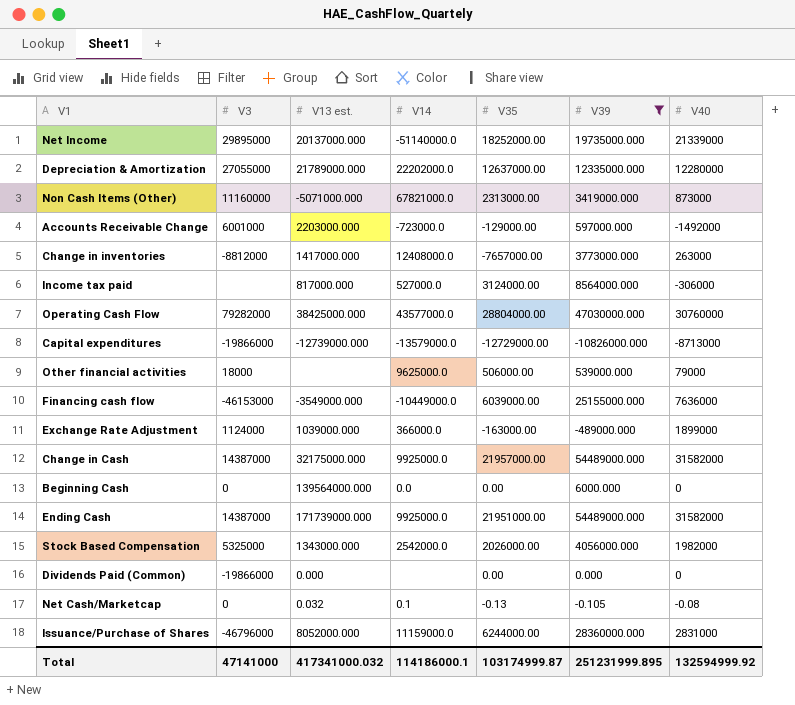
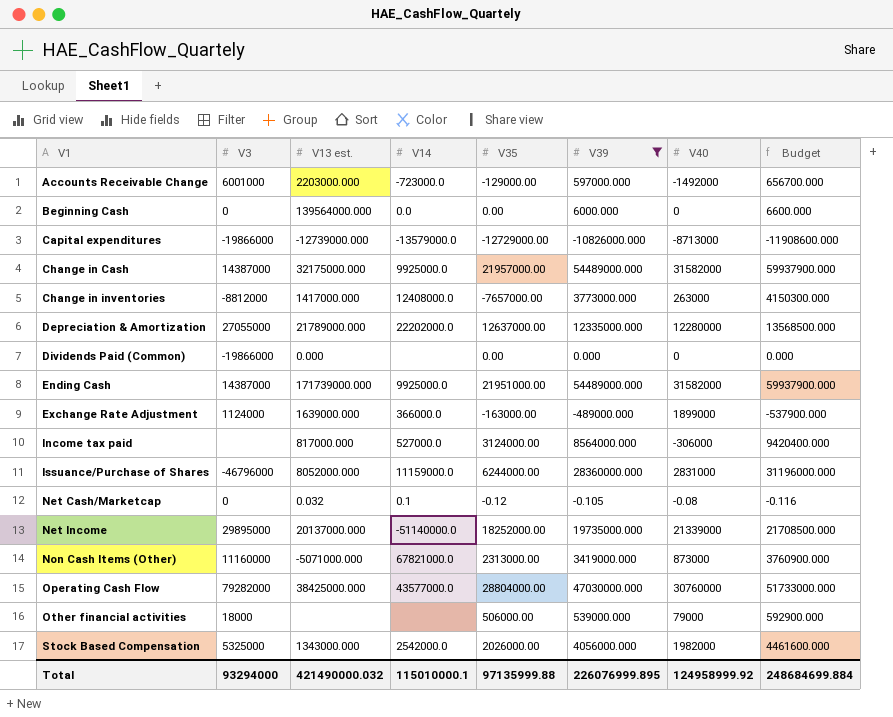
row order: none -> V1 ascending
column Budget | formula: none -> [V39] * 1.1
row Financing cash flow: -46153000 | -3549000.000 | -10449000.0 | 6039000.00 | 25155000.000 | 7636000 -> none
Exchange Rate Adjustment | V13 est.: 1039000.000 -> 1639000.000
Net Cash/Marketcap | V35: -0.13 -> -0.12
Other financial activities | V14: 9625000.0 -> none
Total | V3: 47141000 -> 93294000
Total | V13 est.: 417341000.032 -> 421490000.032
Total | V14: 114186000.1 -> 115010000.1
Total | V35: 103174999.87 -> 97135999.88
Total | V39: 251231999.895 -> 226076999.895
Total | V40: 132594999.92 -> 124958999.92

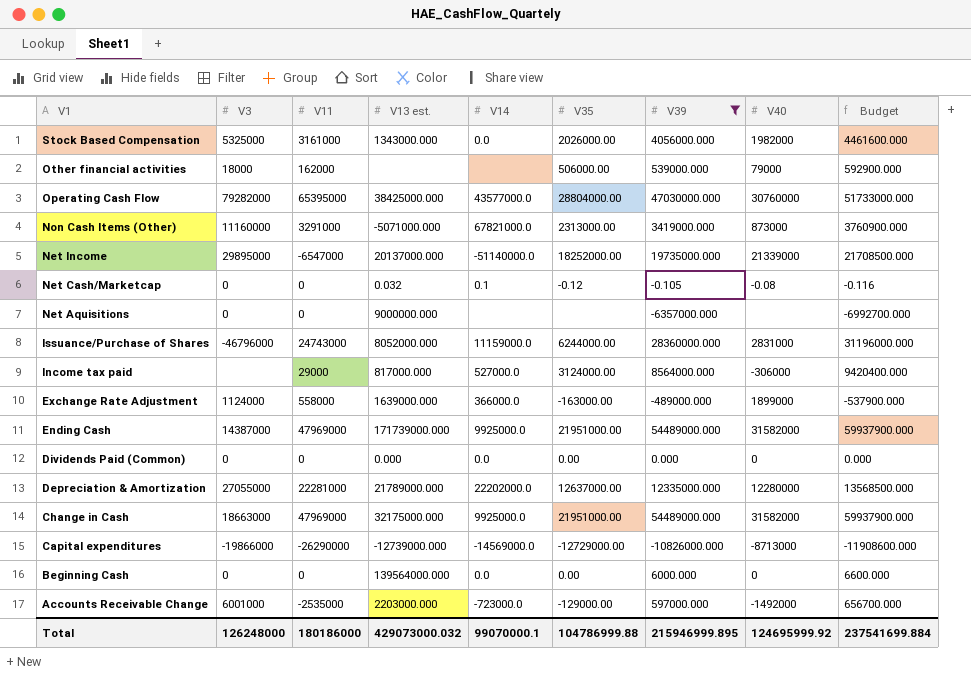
row order: V1 ascending -> V1 descending
column V11 | position: none -> 3
row Change in inventories: -8812000 | 1417000.000 | 12408000.0 | -7657000.00 | 3773000.000 | 263000 | 4150300.000 -> none
Stock Based Compensation | V14: 2542000.0 -> 0.0
row Net Aquisitions: none -> 0 | 0 | 9000000.000 | none | none | -6357000.000 | none | -6992700.000
Dividends Paid (Common) | V3: -19866000 -> 0
Dividends Paid (Common) | V14: none -> 0.0
Change in Cash | V3: 14387000 -> 18663000
Change in Cash | V35: 21957000.00 -> 21951000.00
Capital expenditures | V14: -13579000.0 -> -14569000.0
Total | V3: 93294000 -> 126248000
Total | V13 est.: 421490000.032 -> 429073000.032
Total | V14: 115010000.1 -> 99070000.1
Total | V35: 97135999.88 -> 104786999.88
Total | V39: 226076999.895 -> 215946999.895
Total | V40: 124958999.92 -> 124695999.92
Total | Budget: 248684699.884 -> 237541699.884

